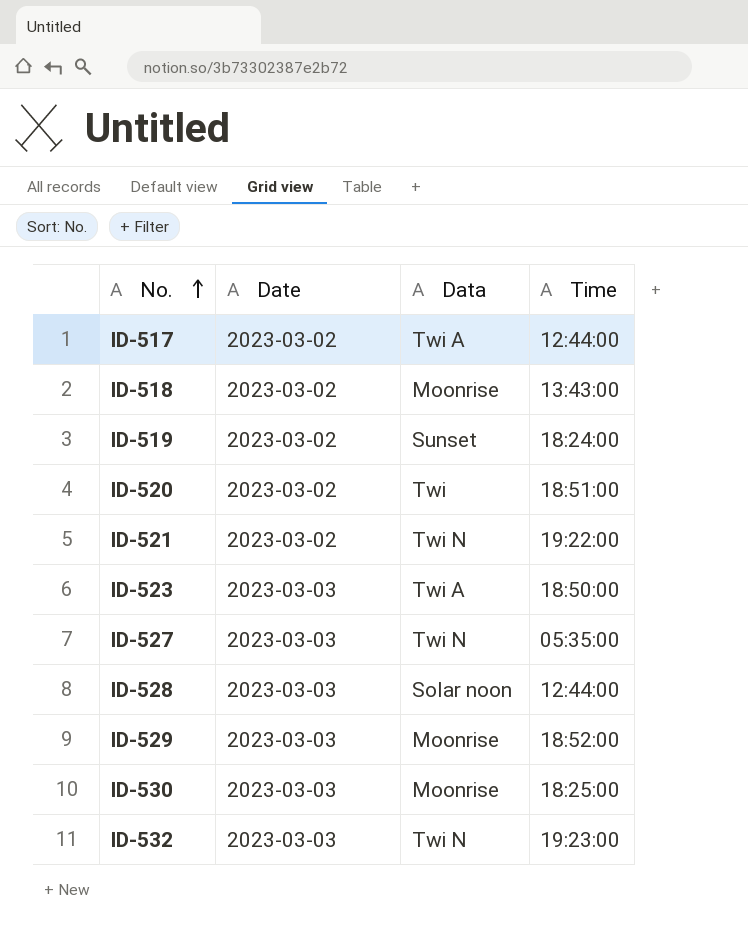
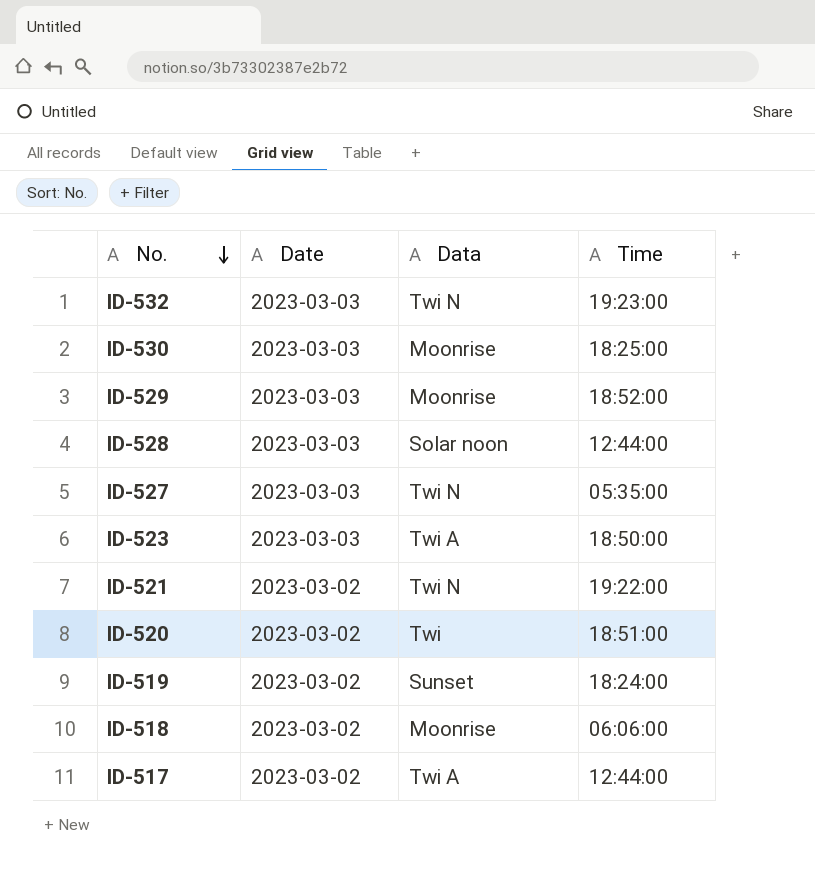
row order: No. ascending -> No. descending
ID-518 | Time: 13:43:00 -> 06:06:00

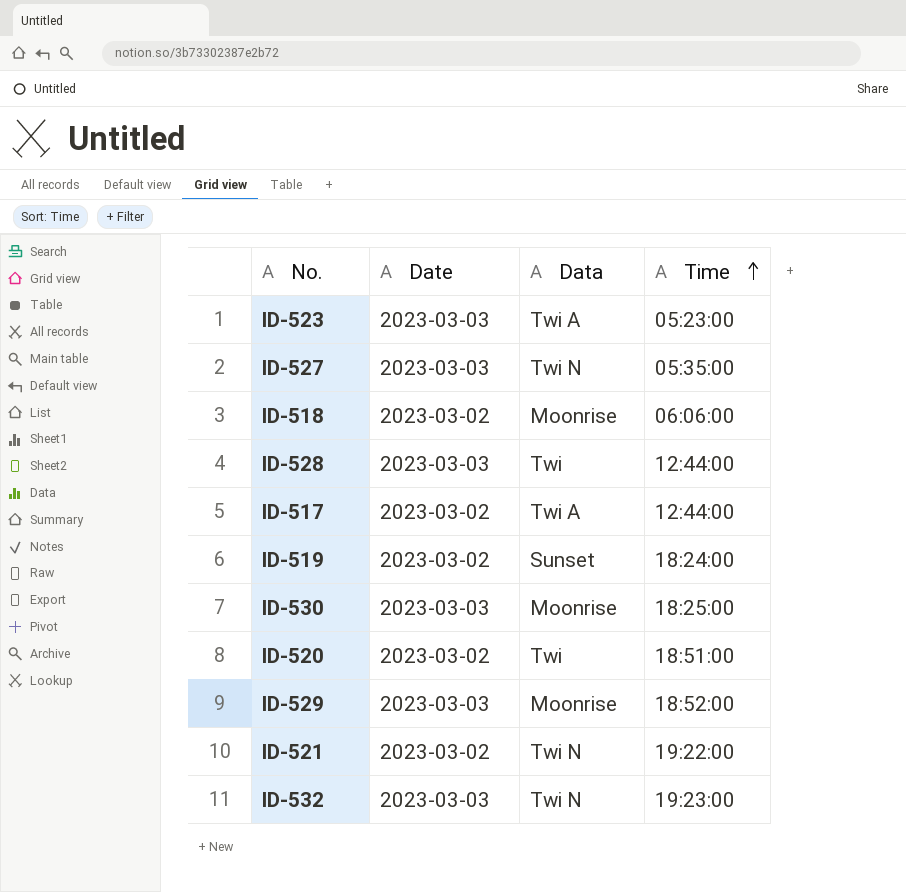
row order: No. descending -> Time ascending
ID-523 | Time: 18:50:00 -> 05:23:00
ID-528 | Data: Solar noon -> Twi

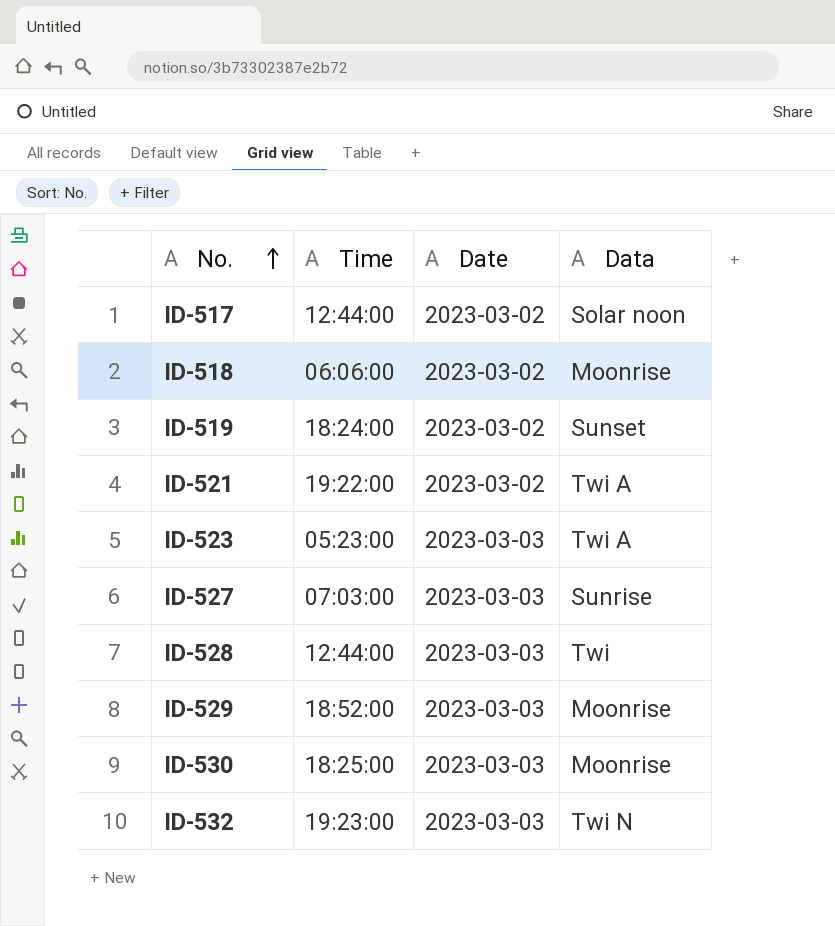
row order: Time ascending -> No. ascending
column Time | position: 4 -> 2
row ID-520: 2023-03-02 | Twi | 18:51:00 -> none
ID-517 | Data: Twi A -> Solar noon
ID-521 | Data: Twi N -> Twi A
ID-527 | Time: 05:35:00 -> 07:03:00
ID-527 | Data: Twi N -> Sunrise

